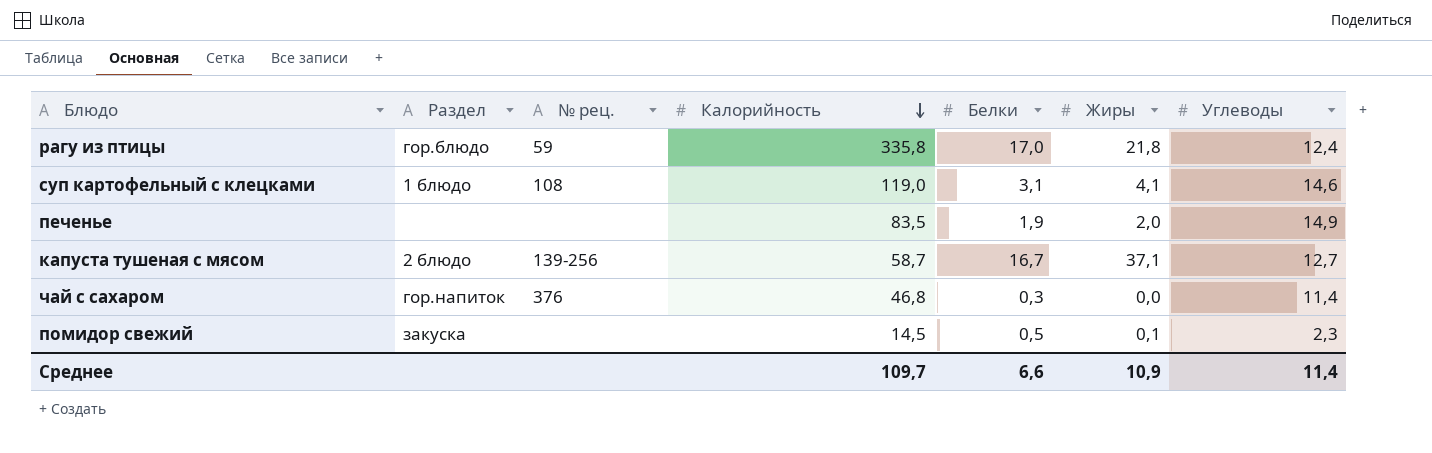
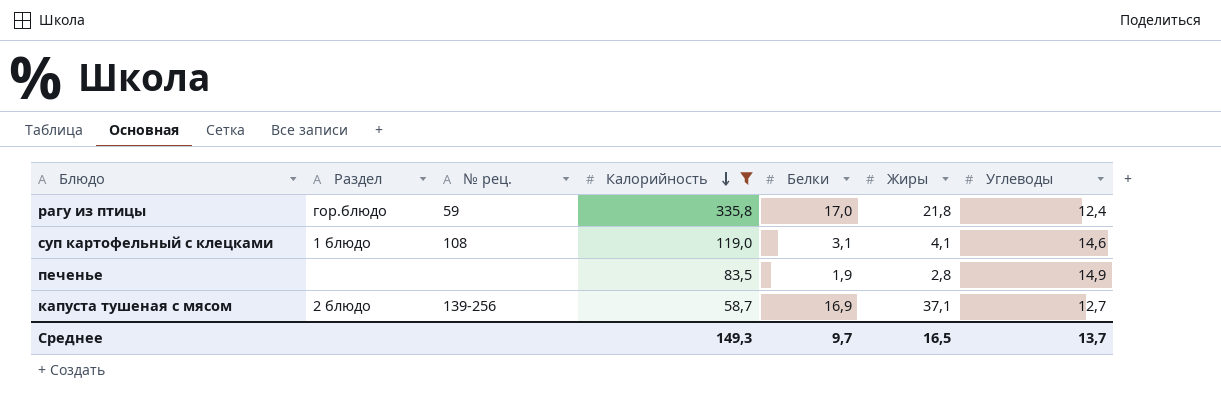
filter: none -> Калорийность >= 58,7
печенье | Жиры: 2,0 -> 2,8
капуста тушеная с мясом | Белки: 16,7 -> 16,9
Среднее | Калорийность: 109,7 -> 149,3
Среднее | Белки: 6,6 -> 9,7
Среднее | Жиры: 10,9 -> 16,5
Среднее | Углеводы: 11,4 -> 13,7

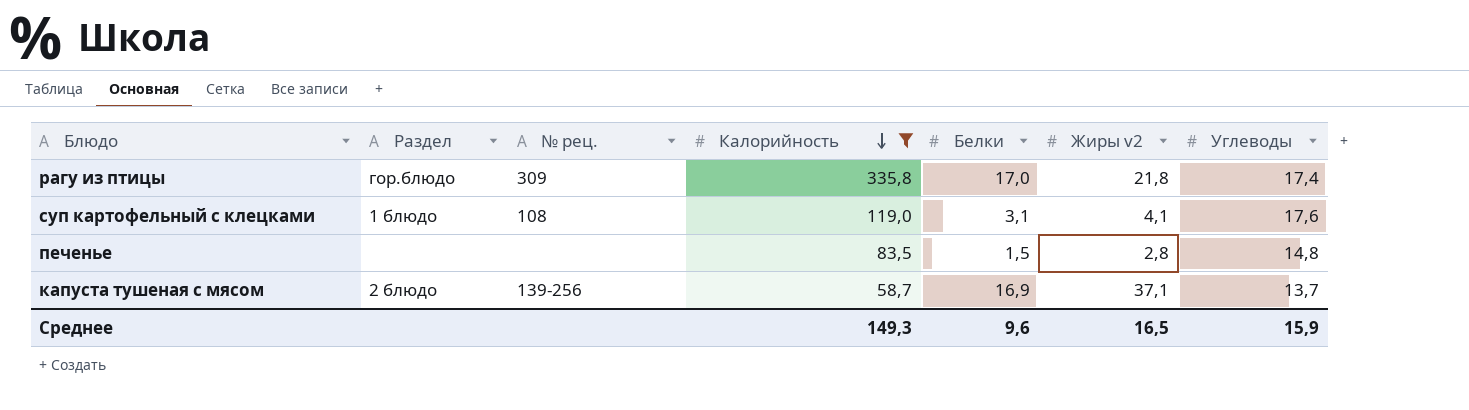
column name: Жиры -> Жиры v2
рагу из птицы | № рец.: 59 -> 309
рагу из птицы | Углеводы: 12,4 -> 17,4
суп картофельный с клецками | Углеводы: 14,6 -> 17,6
печенье | Белки: 1,9 -> 1,5
печенье | Углеводы: 14,9 -> 14,8
капуста тушеная с мясом | Углеводы: 12,7 -> 13,7
Среднее | Белки: 9,7 -> 9,6
Среднее | Углеводы: 13,7 -> 15,9

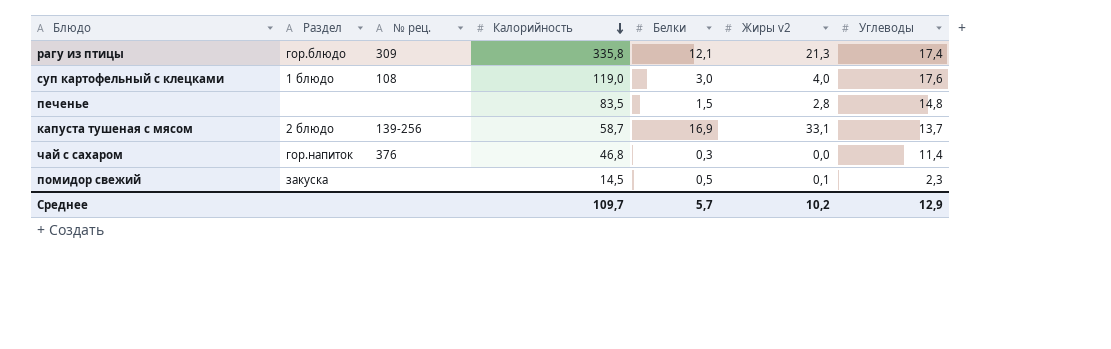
filter: Калорийность >= 58,7 -> none
рагу из птицы | Белки: 17,0 -> 12,1
рагу из птицы | Жиры v2: 21,8 -> 21,3
суп картофельный с клецками | Белки: 3,1 -> 3,0
суп картофельный с клецками | Жиры v2: 4,1 -> 4,0
капуста тушеная с мясом | Жиры v2: 37,1 -> 33,1
Среднее | Калорийность: 149,3 -> 109,7
Среднее | Белки: 9,6 -> 5,7
Среднее | Жиры v2: 16,5 -> 10,2
Среднее | Углеводы: 15,9 -> 12,9

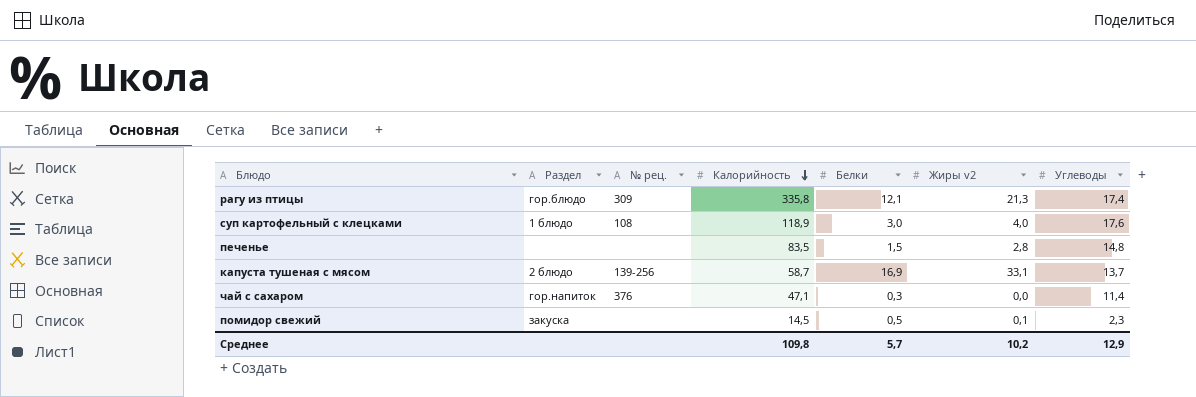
суп картофельный с клецками | Калорийность: 119,0 -> 118,9
чай с сахаром | Калорийность: 46,8 -> 47,1
Среднее | Калорийность: 109,7 -> 109,8

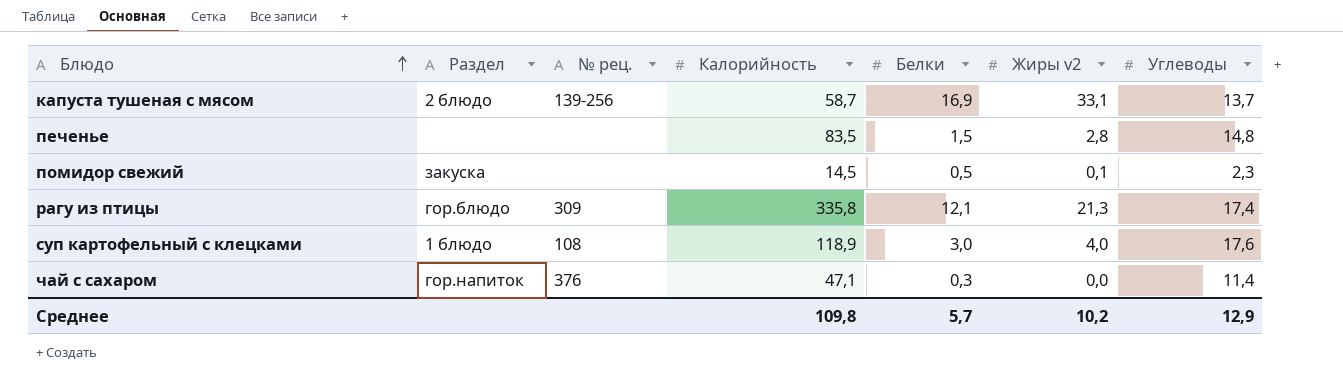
row order: Калорийность descending -> Блюдо ascending

